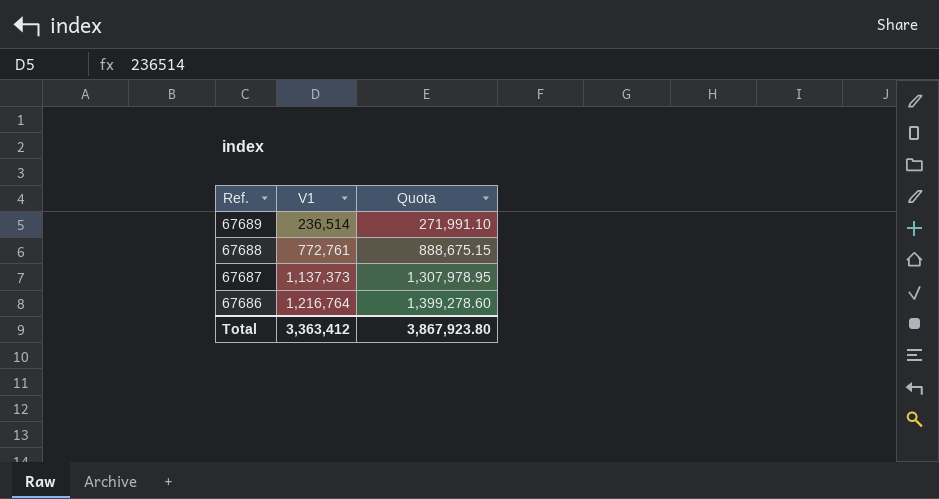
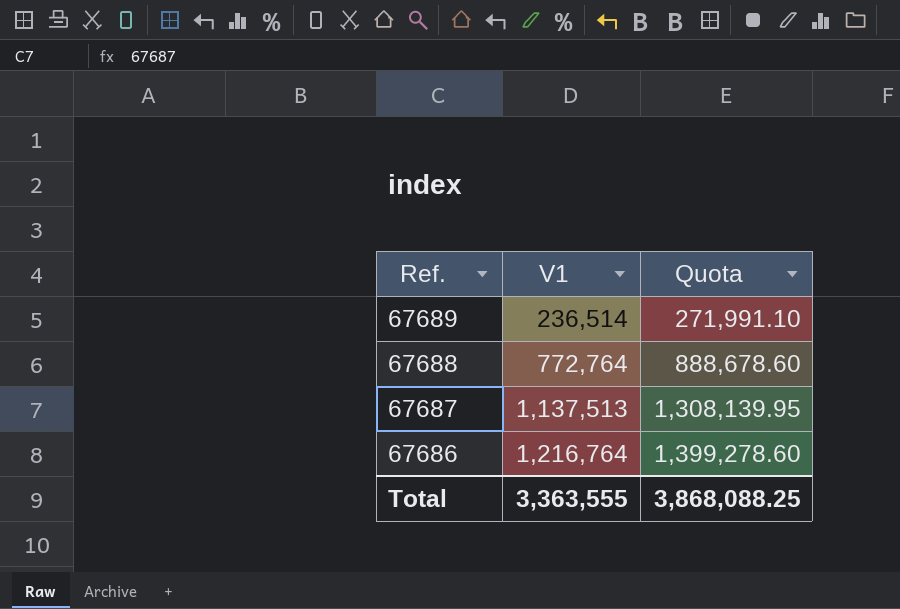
67688 | V1: 772,761 -> 772,764
67688 | Quota: 888,675.15 -> 888,678.60
67687 | V1: 1,137,373 -> 1,137,513
67687 | Quota: 1,307,978.95 -> 1,308,139.95
Total | V1: 3,363,412 -> 3,363,555
Total | Quota: 3,867,923.80 -> 3,868,088.25

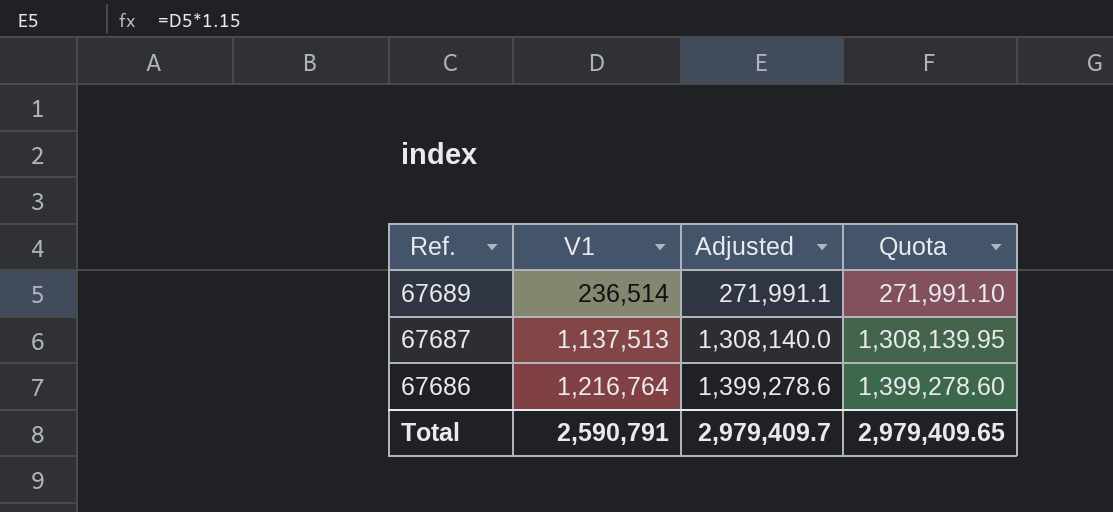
column Adjusted | formula: none -> [V1] * 1.15
row 67688: 772,764 | 888,678.60 -> none
Total | V1: 3,363,555 -> 2,590,791
Total | Quota: 3,868,088.25 -> 2,979,409.65

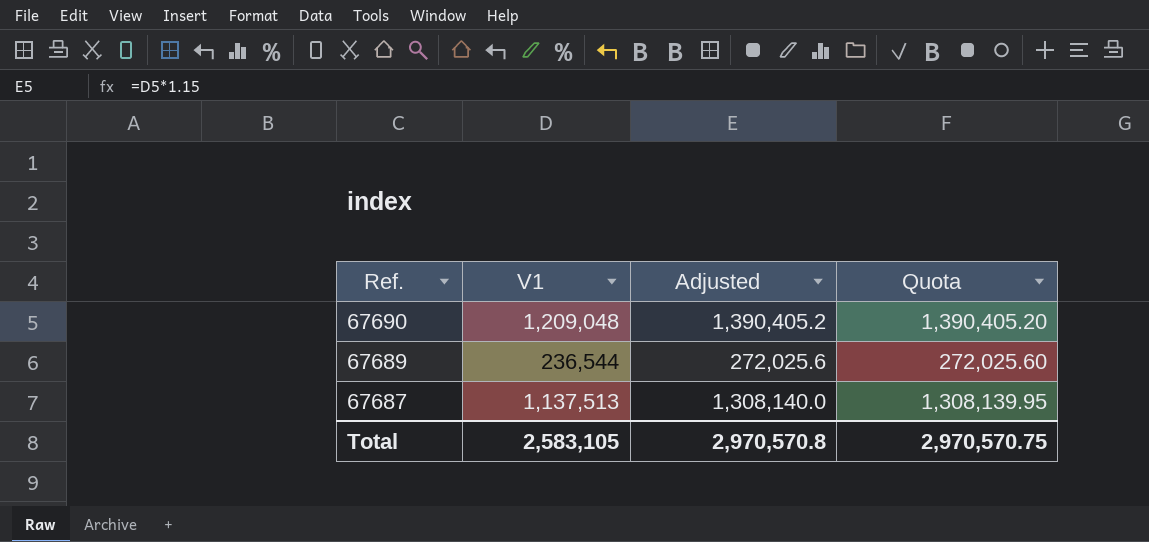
row 67686: 1,216,764 | 1,399,278.6 | 1,399,278.60 -> none
row 67690: none -> 1,209,048 | 1,390,405.2 | 1,390,405.20
67689 | V1: 236,514 -> 236,544
67689 | Adjusted: 271,991.1 -> 272,025.6
67689 | Quota: 271,991.10 -> 272,025.60
Total | V1: 2,590,791 -> 2,583,105
Total | Adjusted: 2,979,409.7 -> 2,970,570.8
Total | Quota: 2,979,409.65 -> 2,970,570.75

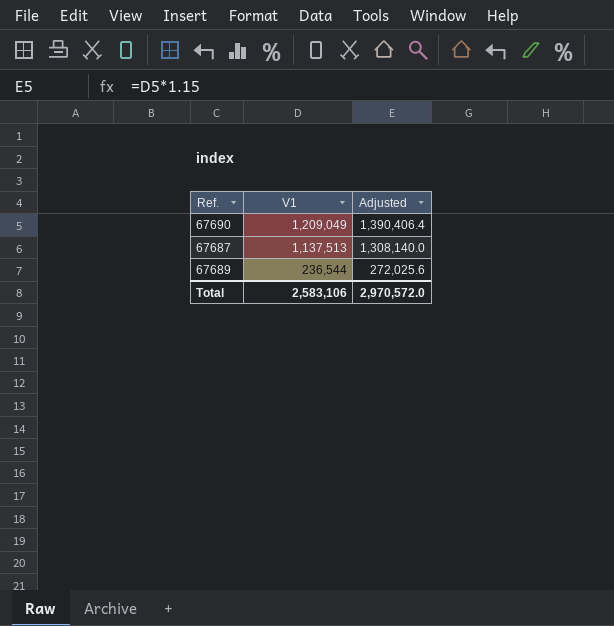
row order: Ref. descending -> V1 descending
column Quota | formula: [V1] * 1.15 -> none
67690 | V1: 1,209,048 -> 1,209,049
67690 | Adjusted: 1,390,405.2 -> 1,390,406.4
Total | V1: 2,583,105 -> 2,583,106
Total | Adjusted: 2,970,570.8 -> 2,970,572.0

